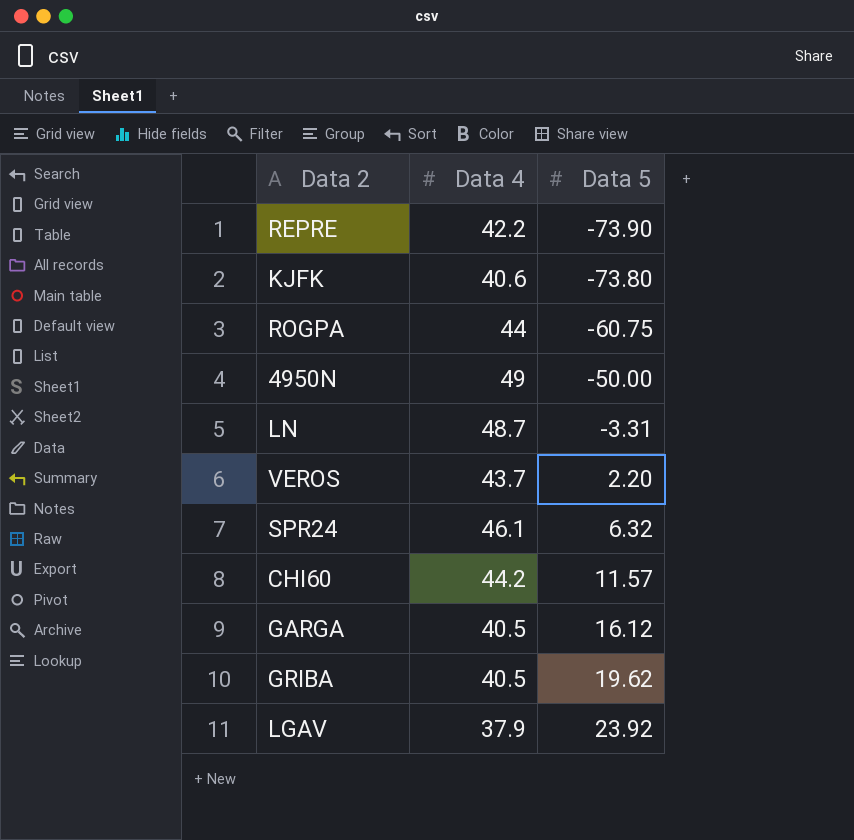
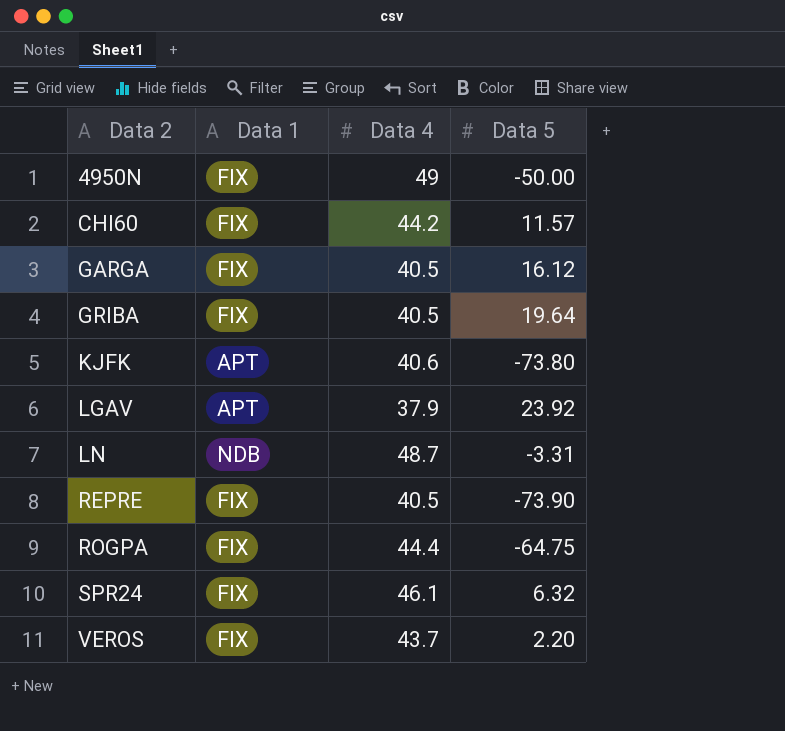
row order: Data 5 ascending -> Data 2 ascending
column Data 1 | position: none -> 2
GRIBA | Data 5: 19.62 -> 19.64
REPRE | Data 4: 42.2 -> 40.5
ROGPA | Data 4: 44 -> 44.4
ROGPA | Data 5: -60.75 -> -64.75

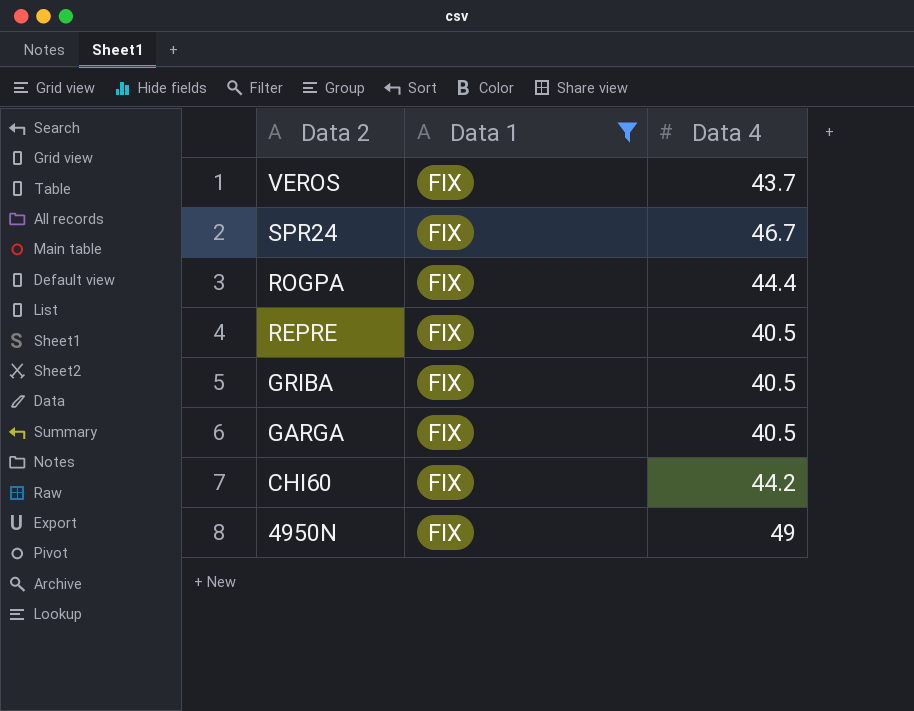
filter: none -> Data 1 = FIX
row order: Data 2 ascending -> Data 2 descending
column Data 5 | position: 4 -> none
SPR24 | Data 4: 46.1 -> 46.7

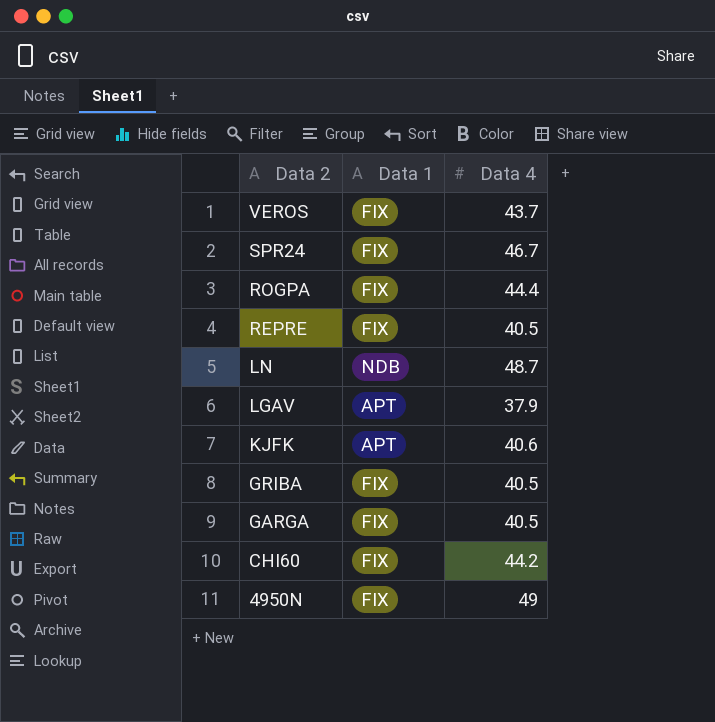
filter: Data 1 = FIX -> none

